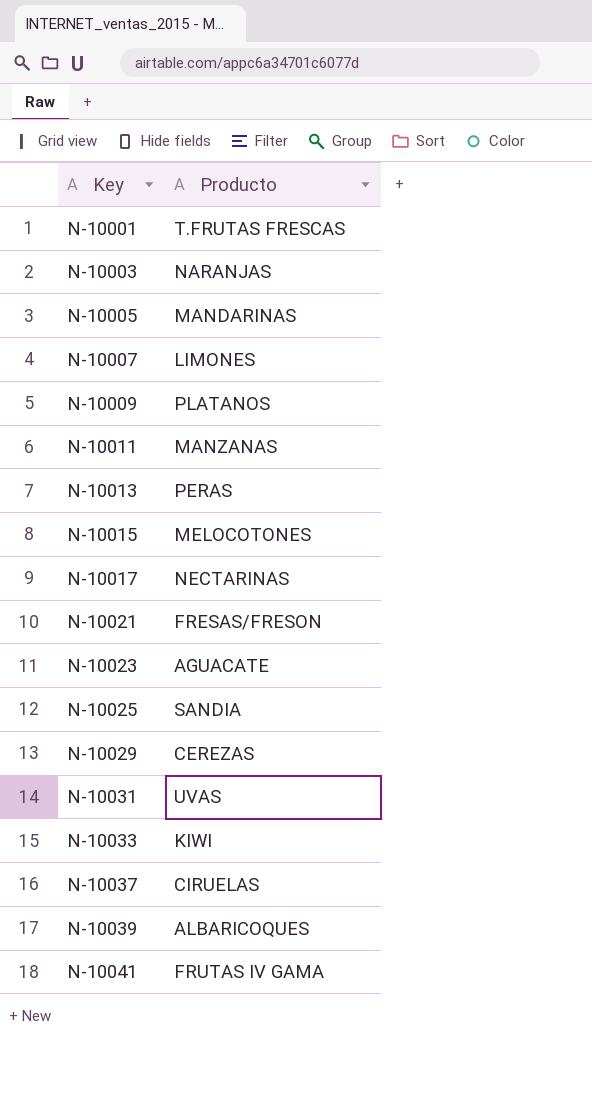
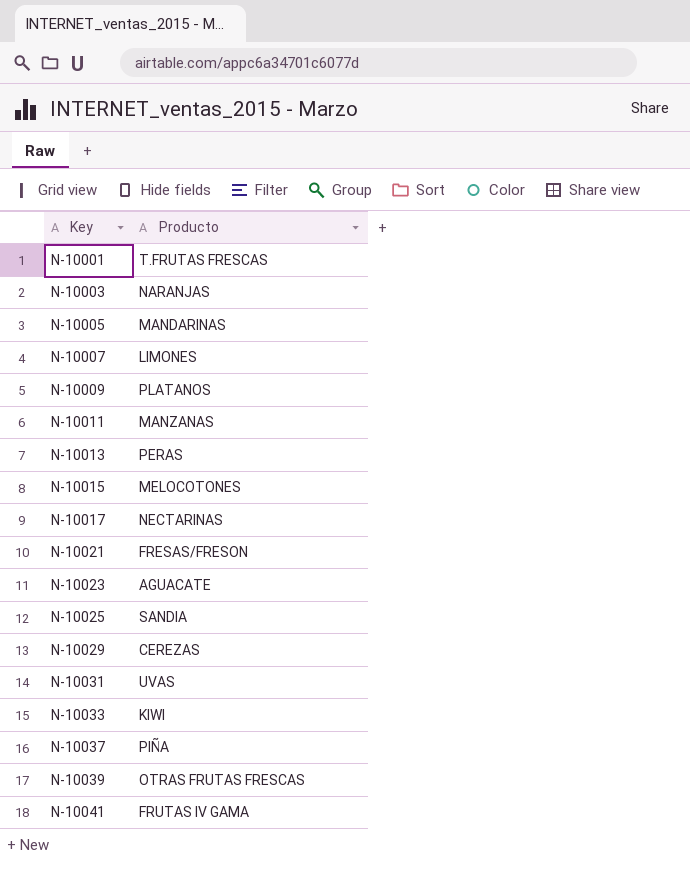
N-10037 | Producto: CIRUELAS -> PIÑA
N-10039 | Producto: ALBARICOQUES -> OTRAS FRUTAS FRESCAS

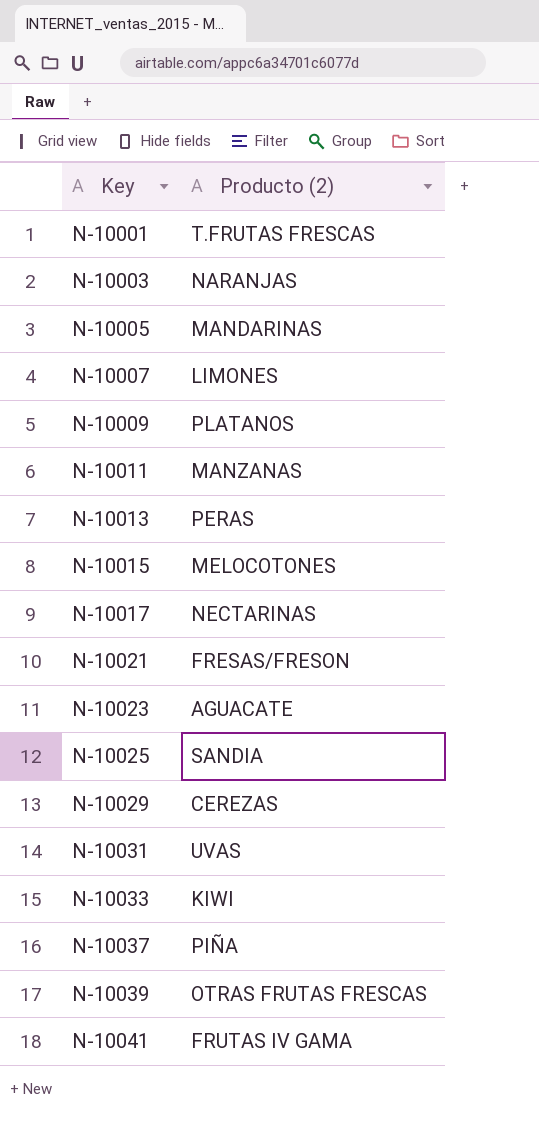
column name: Producto -> Producto (2)

